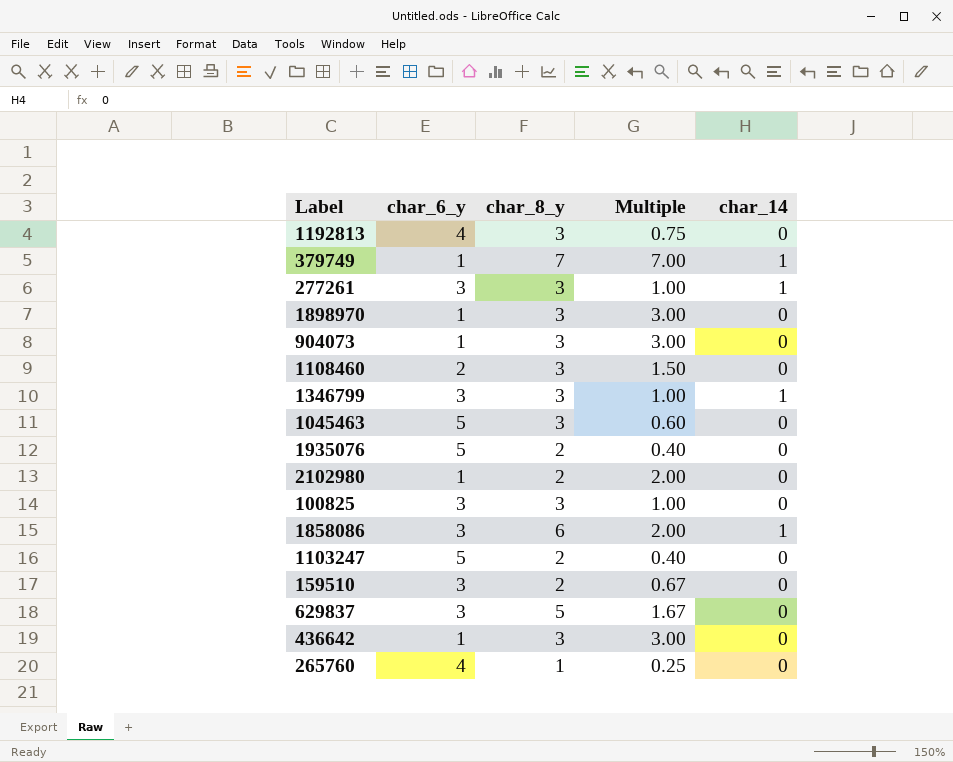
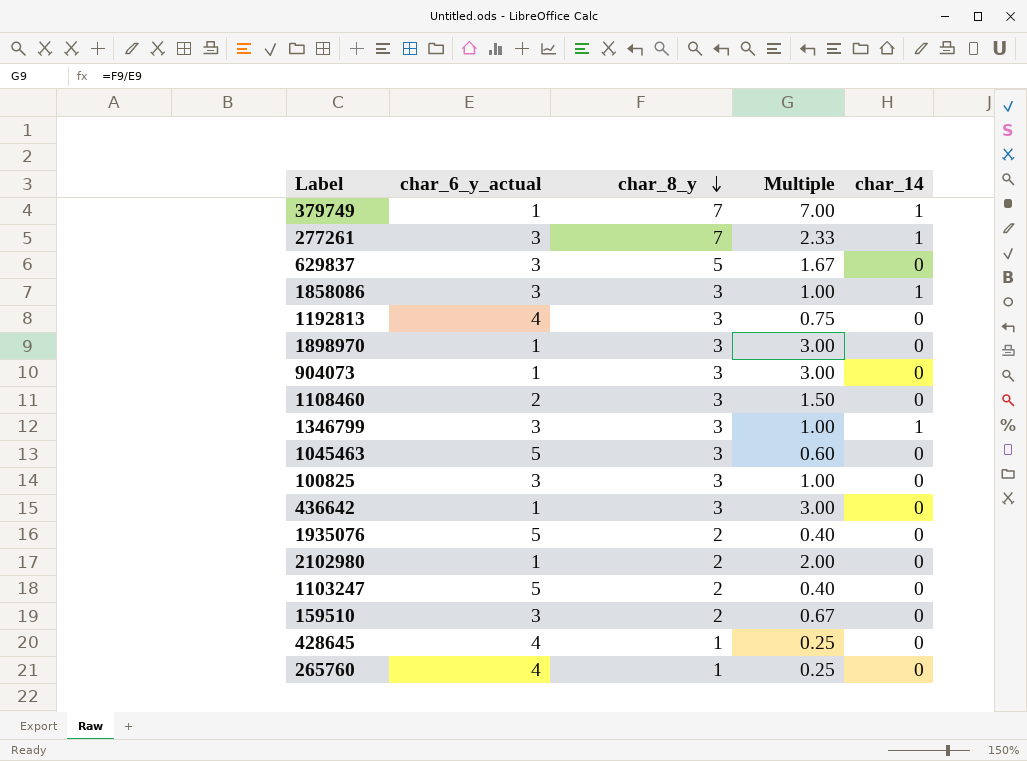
row order: none -> char_8_y descending
column name: char_6_y -> char_6_y_actual
277261 | char_8_y: 3 -> 7
277261 | Multiple: 1.00 -> 2.33
1858086 | char_8_y: 6 -> 3
1858086 | Multiple: 2.00 -> 1.00
row 428645: none -> 4 | 1 | 0.25 | 0

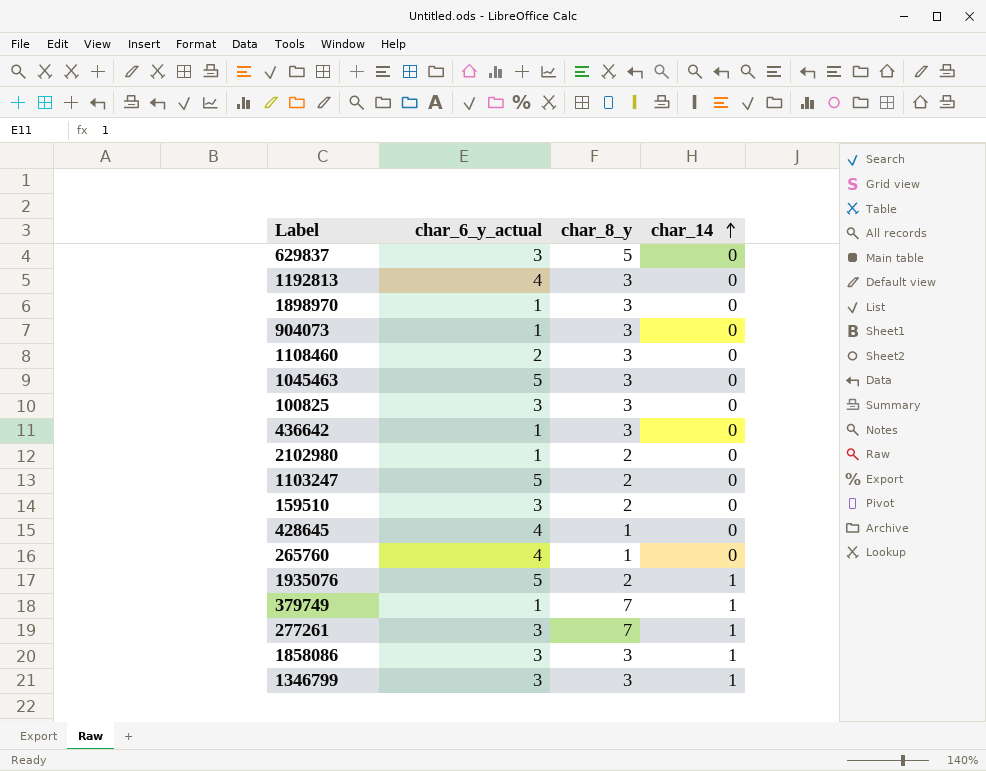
row order: char_8_y descending -> char_14 ascending
column Multiple | formula: [char_8_y] / [char_6_y_actual] -> none
1935076 | char_14: 0 -> 1

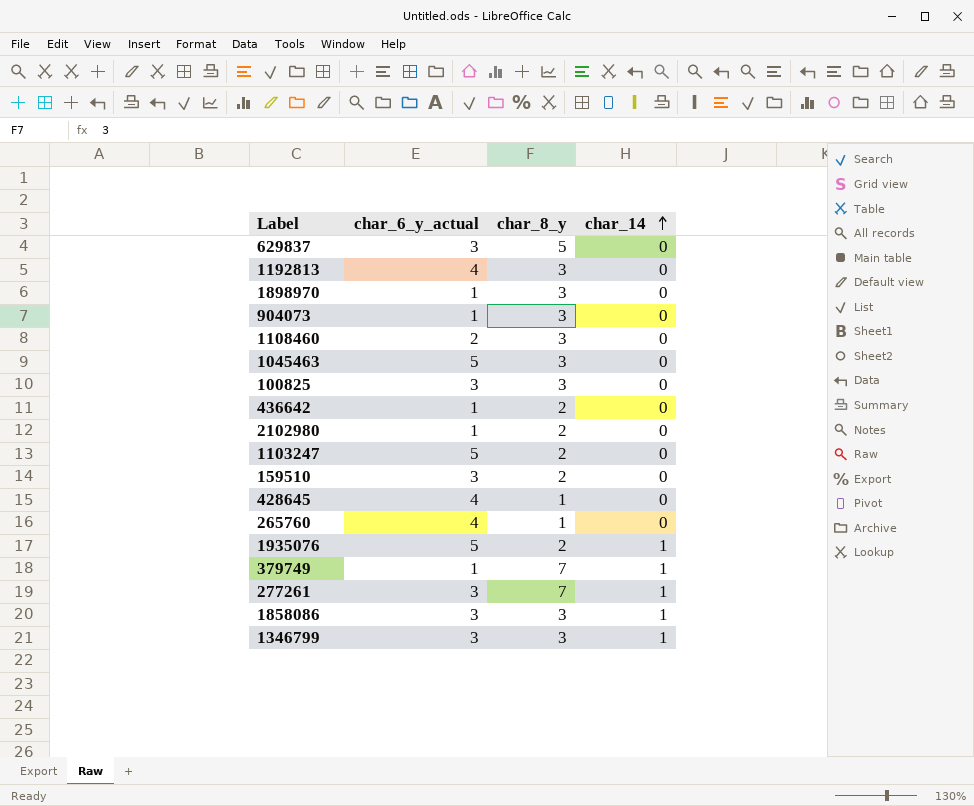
436642 | char_8_y: 3 -> 2

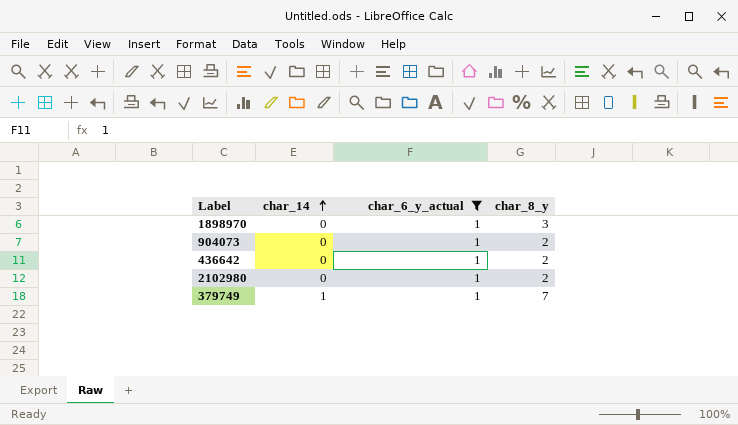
filter: none -> char_6_y_actual = 1
column char_14 | position: 4 -> 2
904073 | char_8_y: 3 -> 2

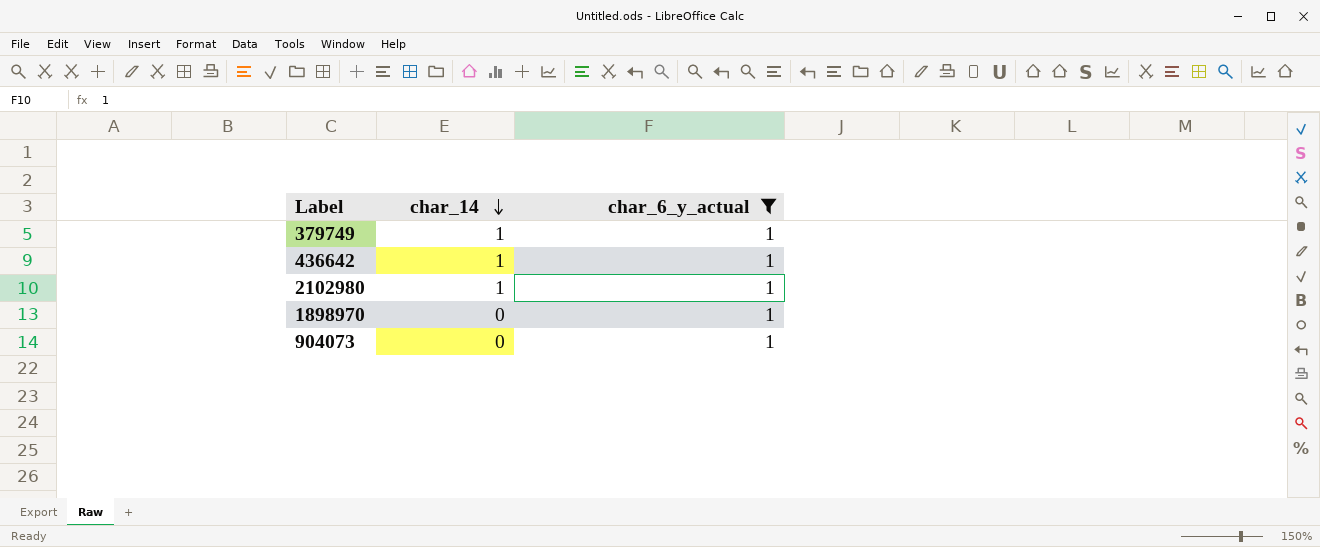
row order: char_14 ascending -> char_14 descending
column char_8_y | position: 4 -> none
436642 | char_14: 0 -> 1
2102980 | char_14: 0 -> 1

